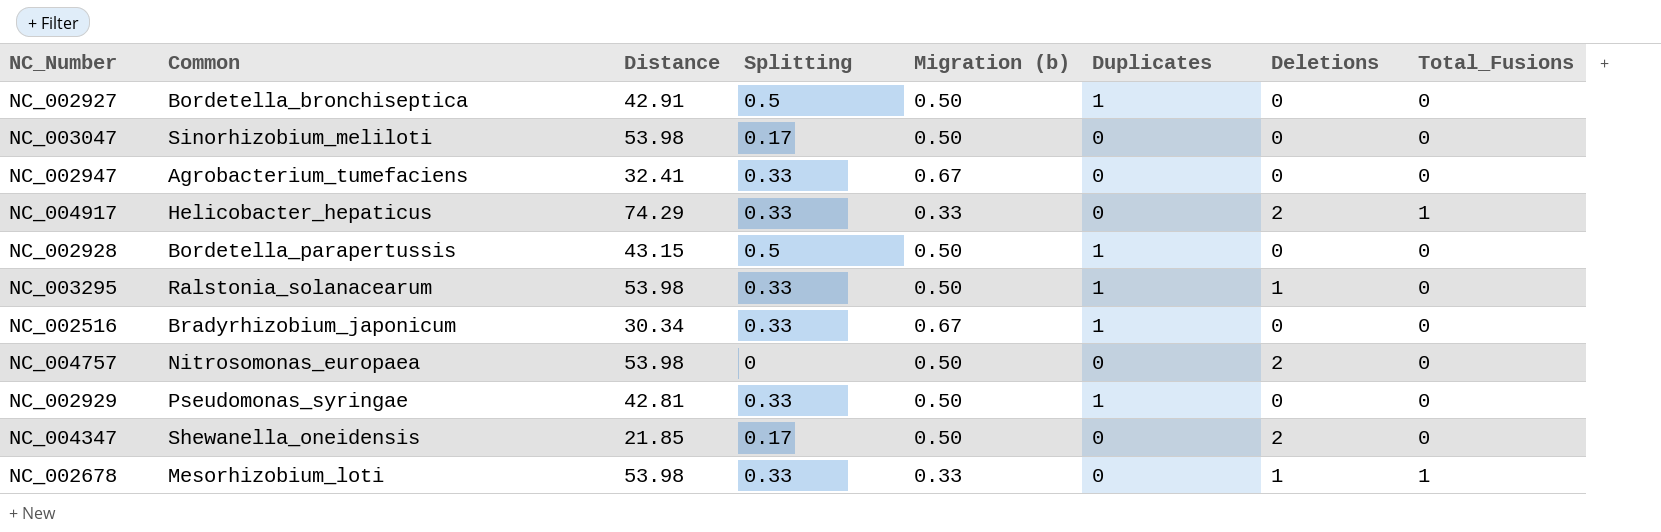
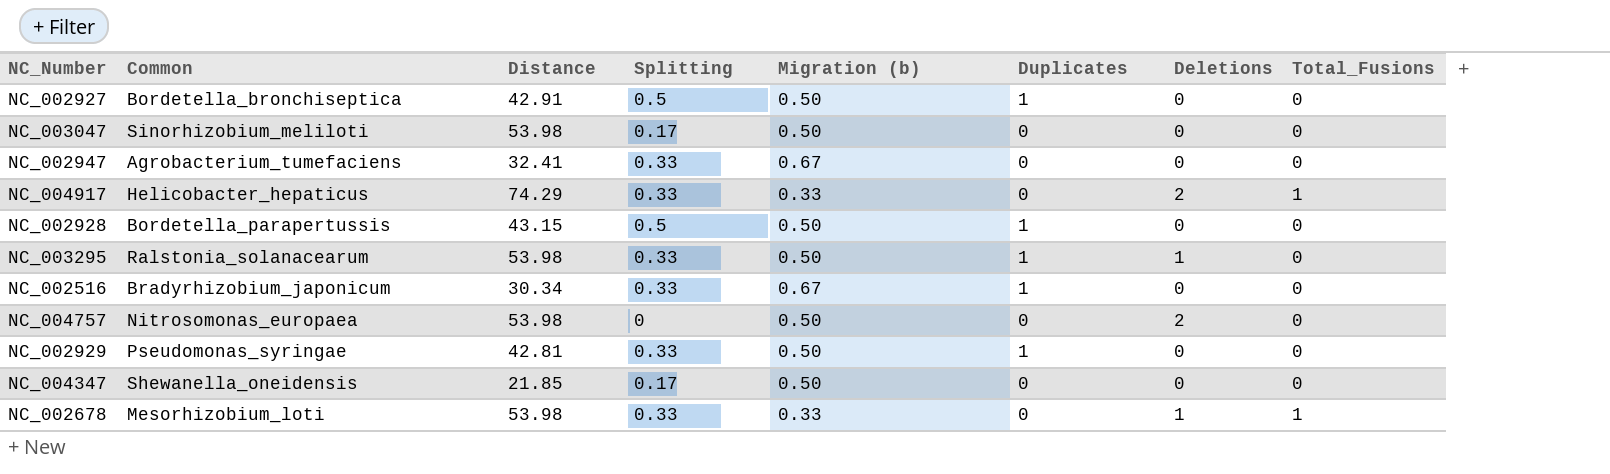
NC_004347 | Deletions: 2 -> 0

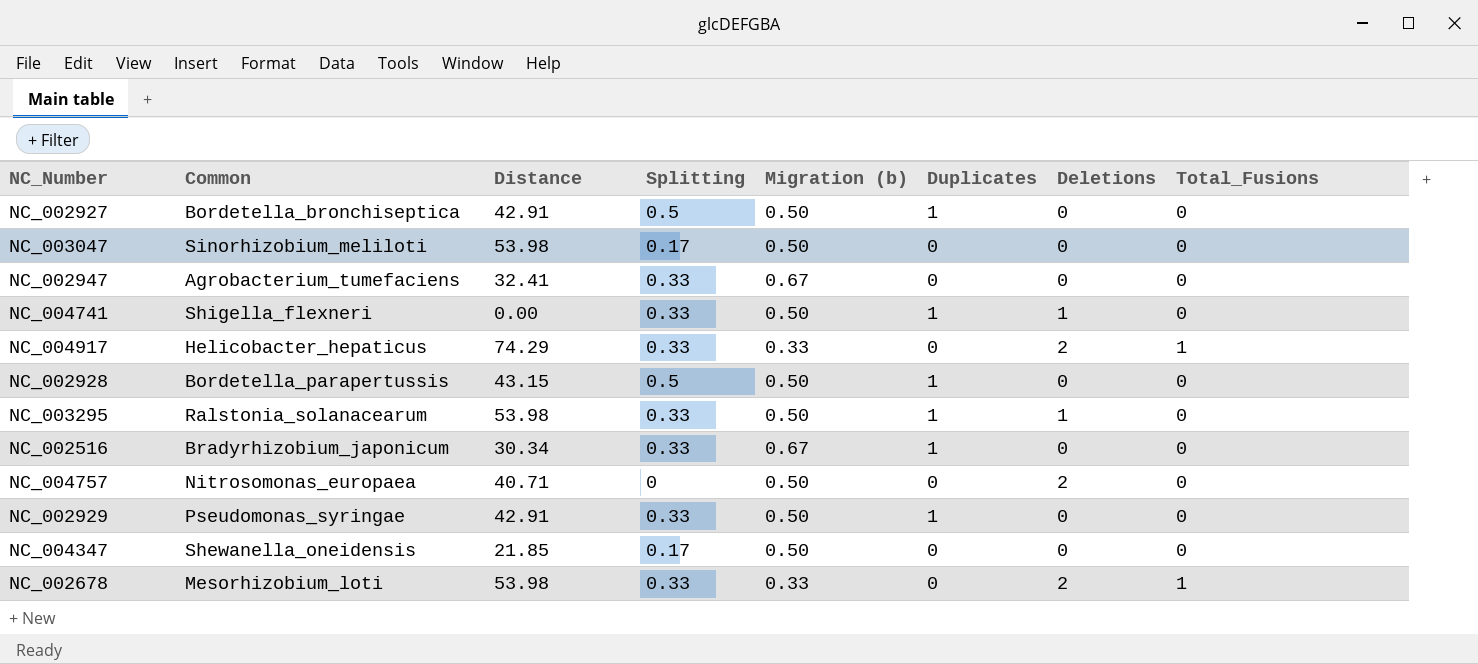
row NC_004741: none -> Shigella_flexneri | 0.00 | 0.33 | 0.50 | 1 | 1 | 0
NC_004757 | Distance: 53.98 -> 40.71
NC_002929 | Distance: 42.81 -> 42.91
NC_002678 | Deletions: 1 -> 2

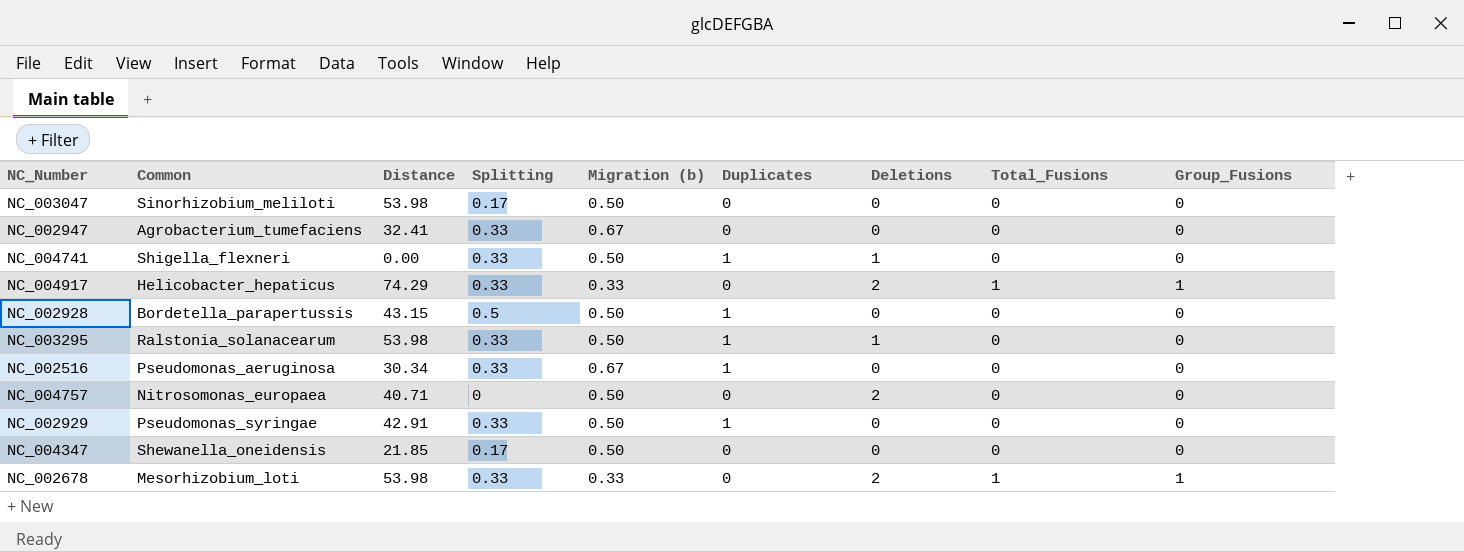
column Group_Fusions | position: none -> 9
row NC_002927: Bordetella_bronchiseptica | 42.91 | 0.5 | 0.50 | 1 | 0 | 0 -> none
NC_002516 | Common: Bradyrhizobium_japonicum -> Pseudomonas_aeruginosa

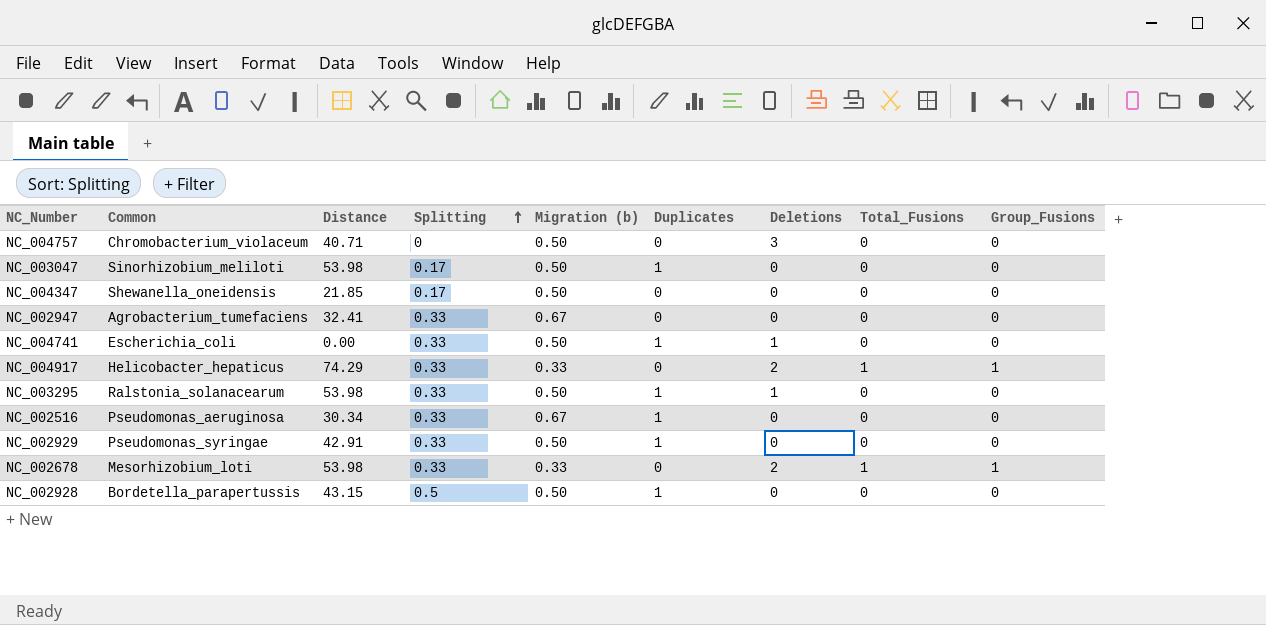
row order: none -> Splitting ascending
NC_004757 | Common: Nitrosomonas_europaea -> Chromobacterium_violaceum
NC_004757 | Deletions: 2 -> 3
NC_003047 | Duplicates: 0 -> 1
NC_004741 | Common: Shigella_flexneri -> Escherichia_coli

